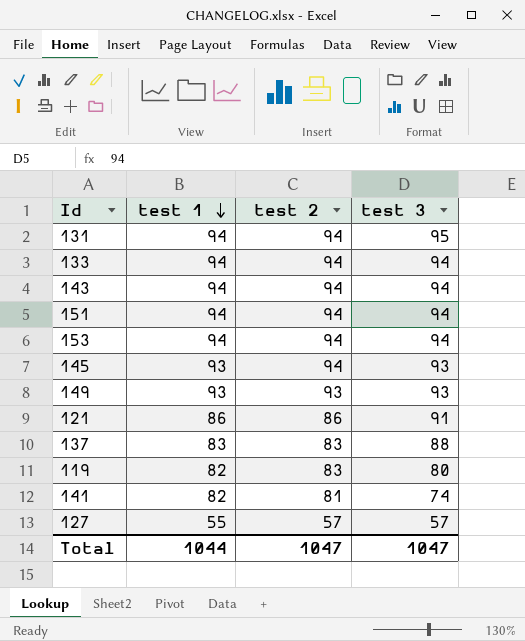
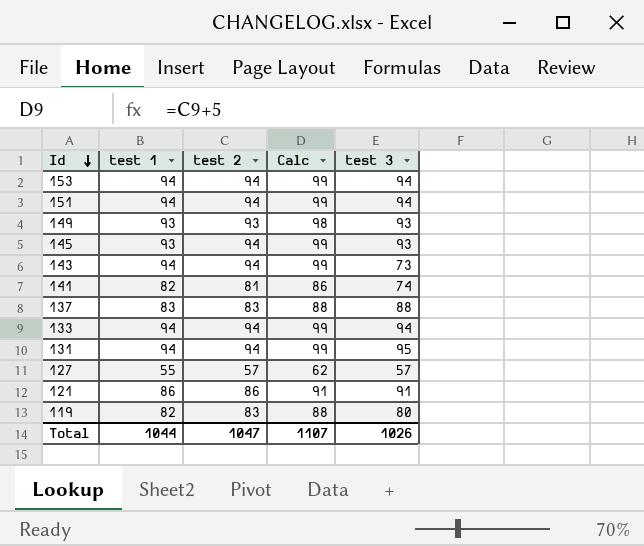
row order: test 1 descending -> Id descending
column Calc | formula: none -> [test 2] + 5
143 | test 3: 94 -> 73
Total | test 3: 1047 -> 1026

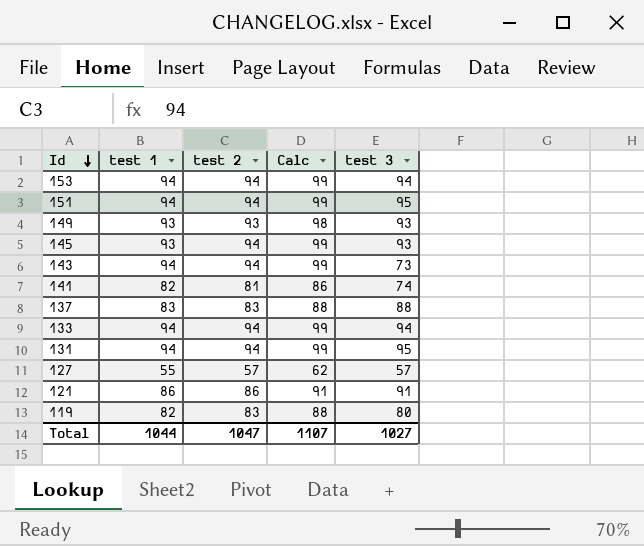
151 | test 3: 94 -> 95
Total | test 3: 1026 -> 1027

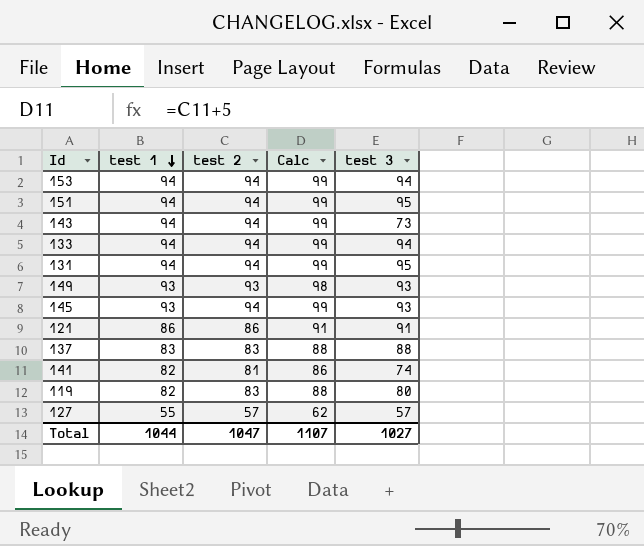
row order: Id descending -> test 1 descending

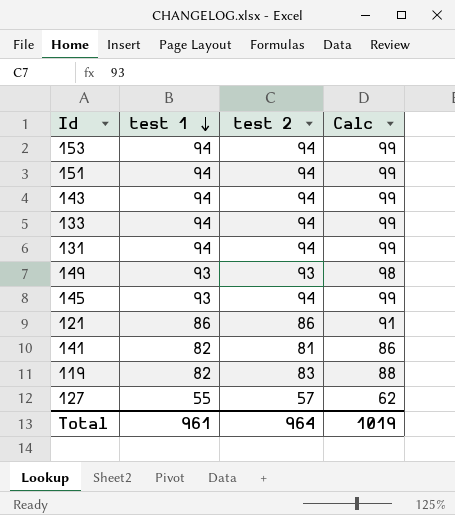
column test 3 | position: 5 -> none
row 137: 83 | 83 | 88 | 88 -> none
Total | test 1: 1044 -> 961
Total | test 2: 1047 -> 964
Total | Calc: 1107 -> 1019

